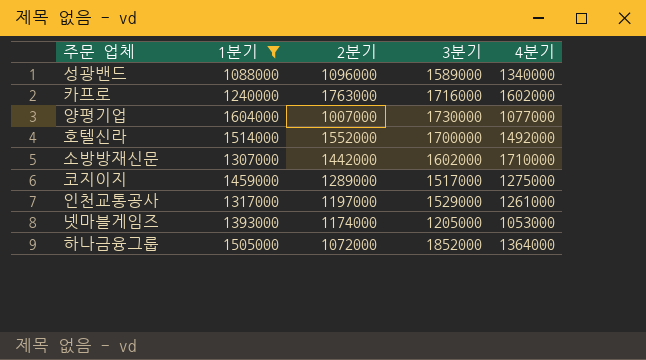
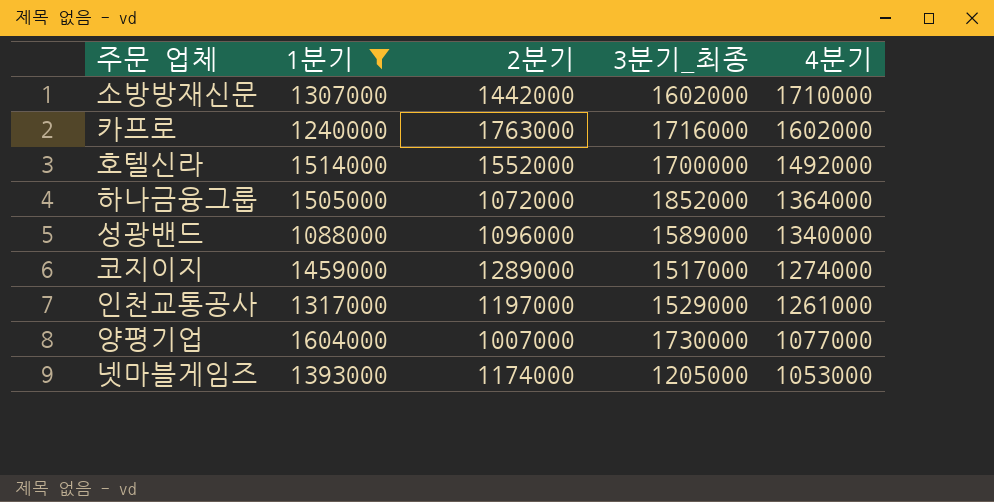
row order: none -> 4분기 descending
column name: 3분기 -> 3분기_최종
코지이지 | 4분기: 1275000 -> 1274000

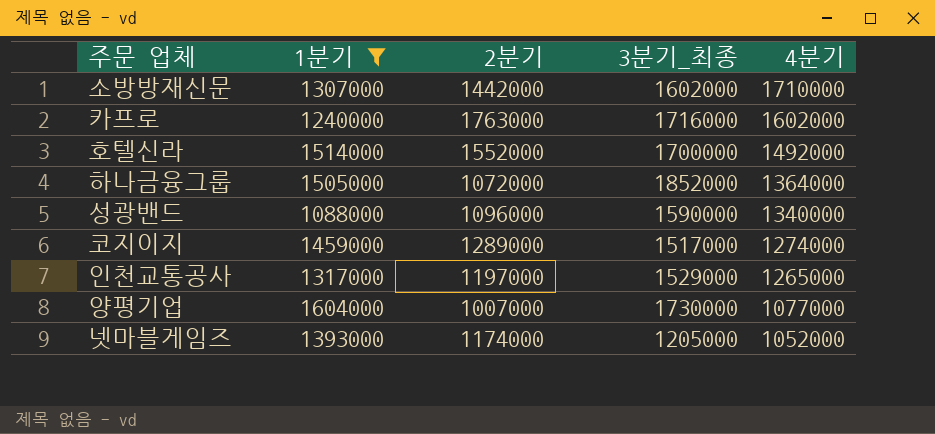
성광밴드 | 3분기_최종: 1589000 -> 1590000
인천교통공사 | 4분기: 1261000 -> 1265000
넷마블게임즈 | 4분기: 1053000 -> 1052000

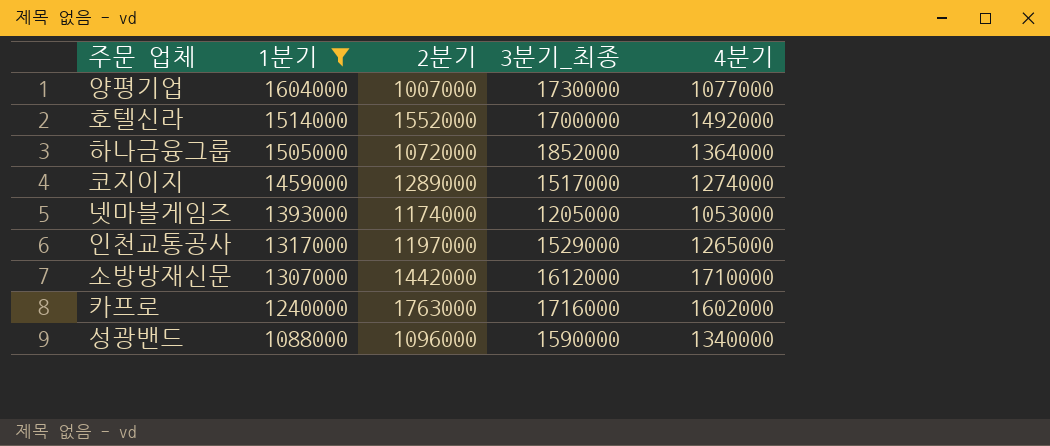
row order: 4분기 descending -> 1분기 descending
넷마블게임즈 | 4분기: 1052000 -> 1053000
소방방재신문 | 3분기_최종: 1602000 -> 1612000

